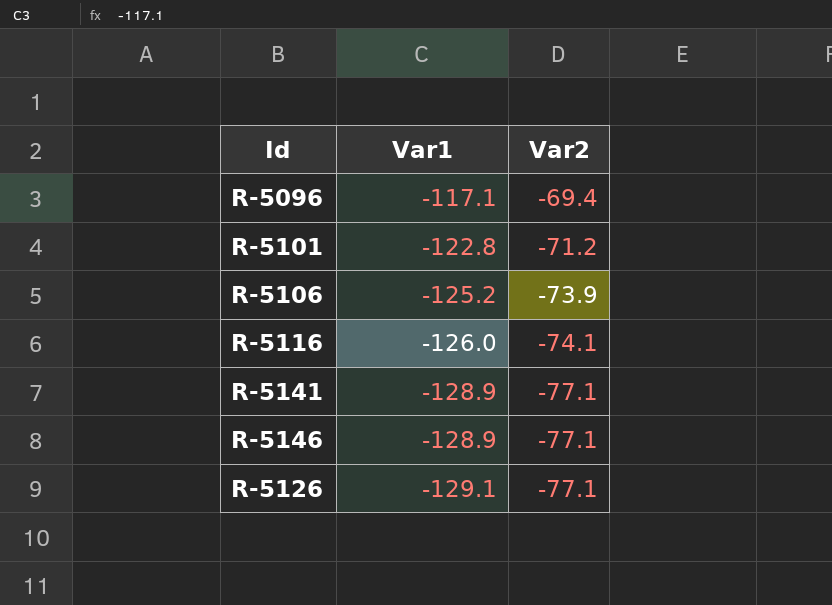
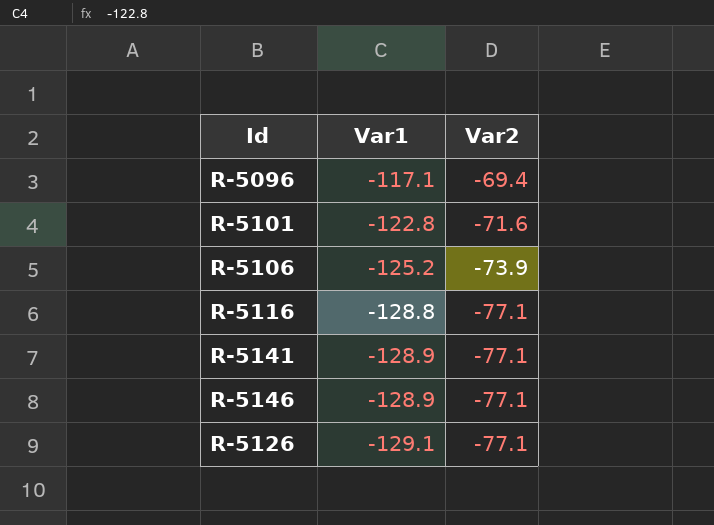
R-5101 | Var2: -71.2 -> -71.6
R-5116 | Var1: -126.0 -> -128.8
R-5116 | Var2: -74.1 -> -77.1

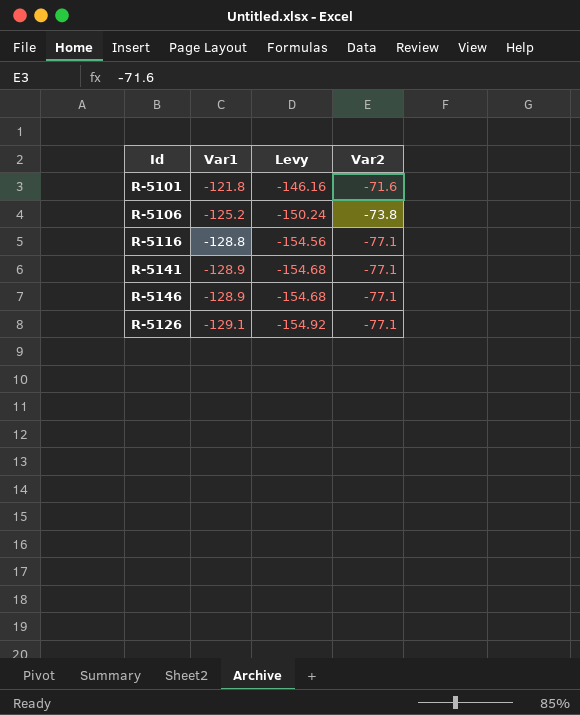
column Levy | formula: none -> [Var1] * 1.2
row R-5096: -117.1 | -69.4 -> none
R-5101 | Var1: -122.8 -> -121.8
R-5106 | Var2: -73.9 -> -73.8

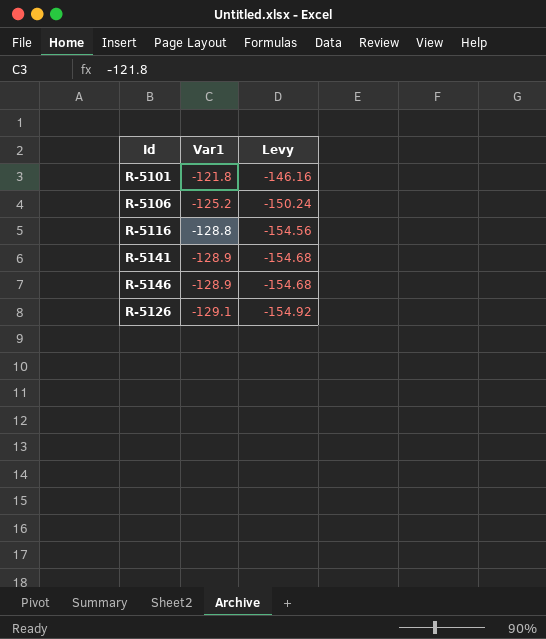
column Var2 | position: 4 -> none

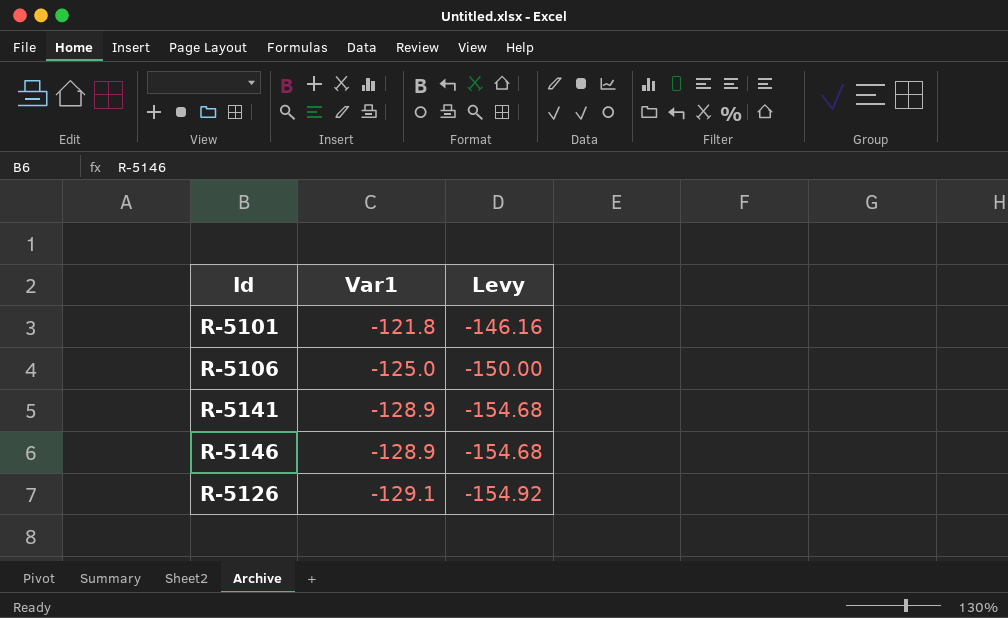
row R-5116: -128.8 | -154.56 -> none
R-5106 | Var1: -125.2 -> -125.0
R-5106 | Levy: -150.24 -> -150.00

